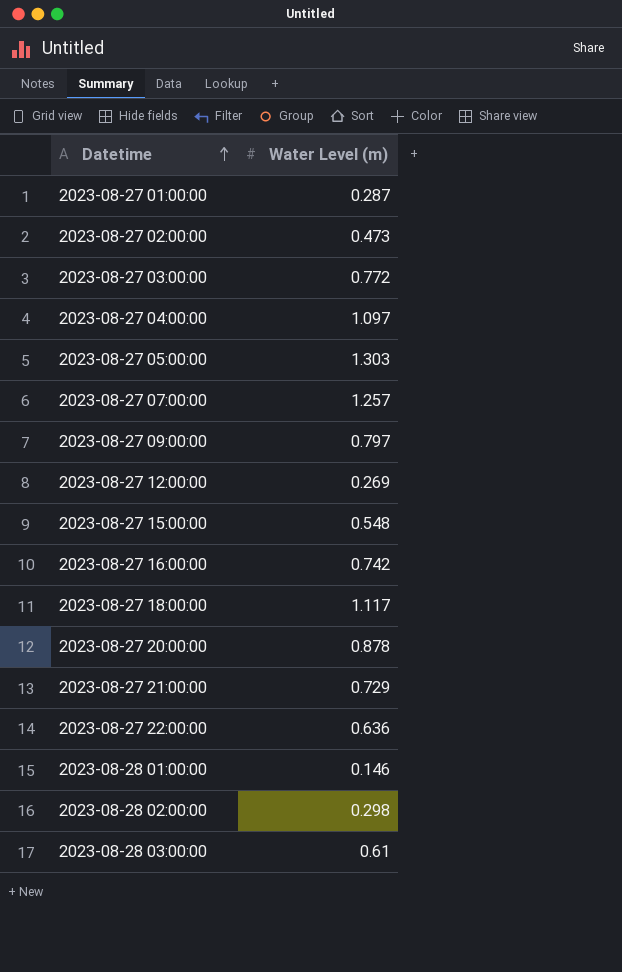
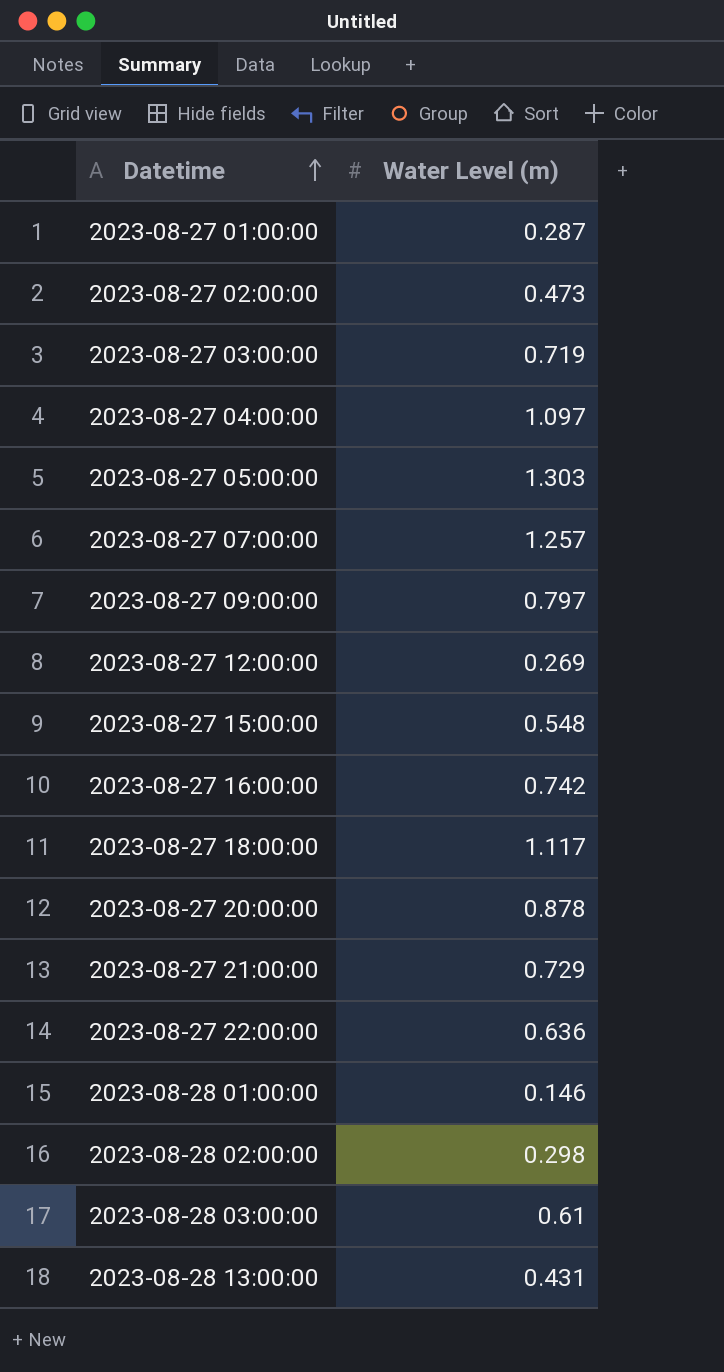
2023-08-27 03:00:00 | Water Level (m): 0.772 -> 0.719
row 2023-08-28 13:00:00: none -> 0.431

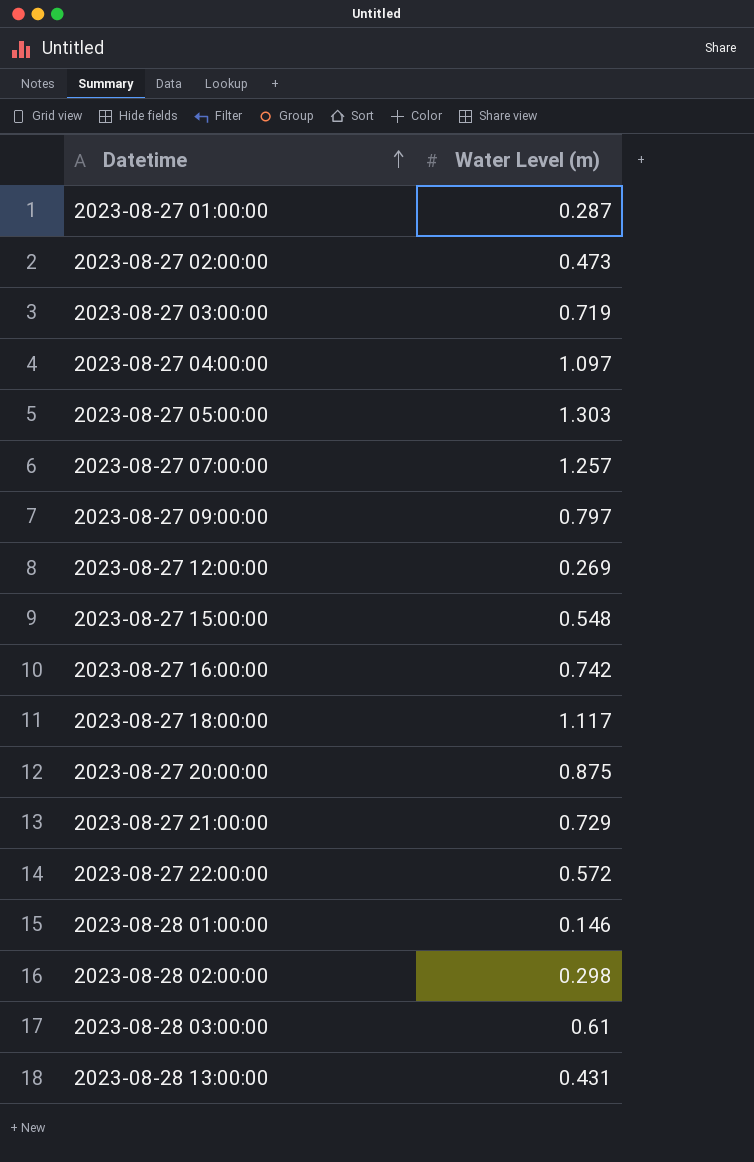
2023-08-27 20:00:00 | Water Level (m): 0.878 -> 0.875
2023-08-27 22:00:00 | Water Level (m): 0.636 -> 0.572

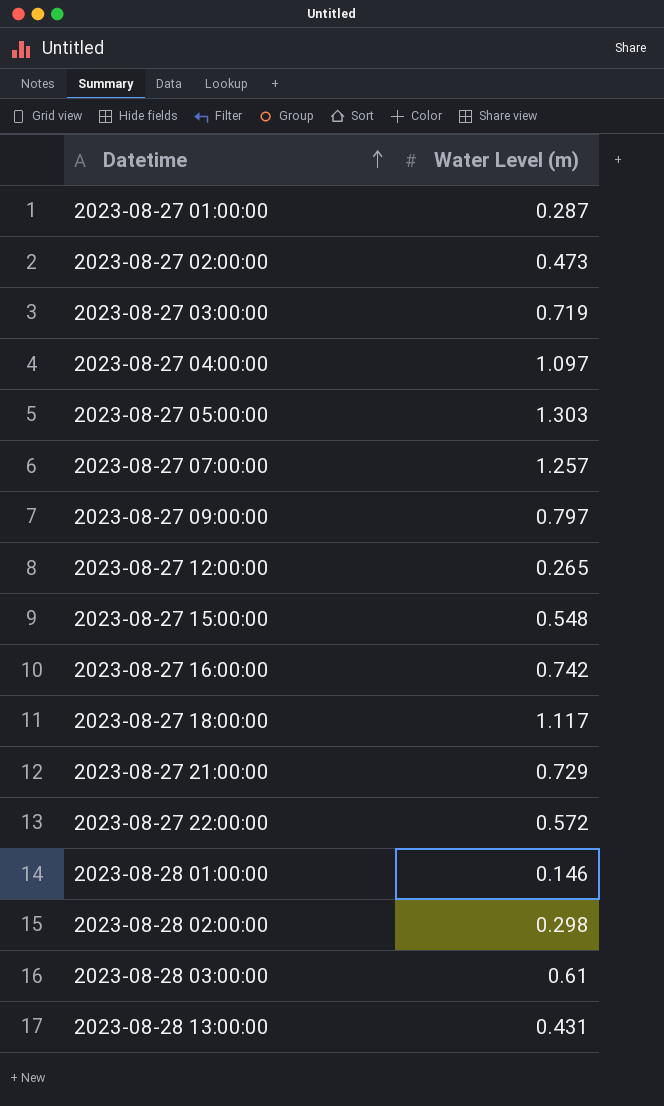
row 2023-08-27 20:00:00: 0.875 -> none
2023-08-27 12:00:00 | Water Level (m): 0.269 -> 0.265

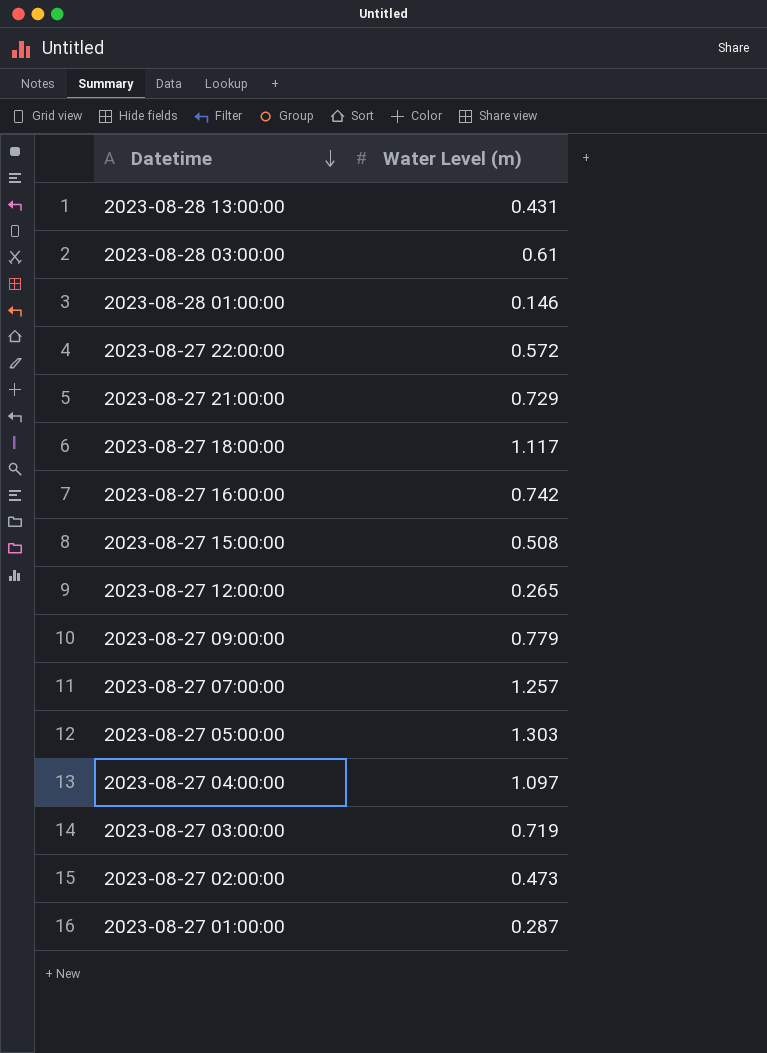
row order: Datetime ascending -> Datetime descending
row 2023-08-28 02:00:00: 0.298 -> none
2023-08-27 15:00:00 | Water Level (m): 0.548 -> 0.508
2023-08-27 09:00:00 | Water Level (m): 0.797 -> 0.779

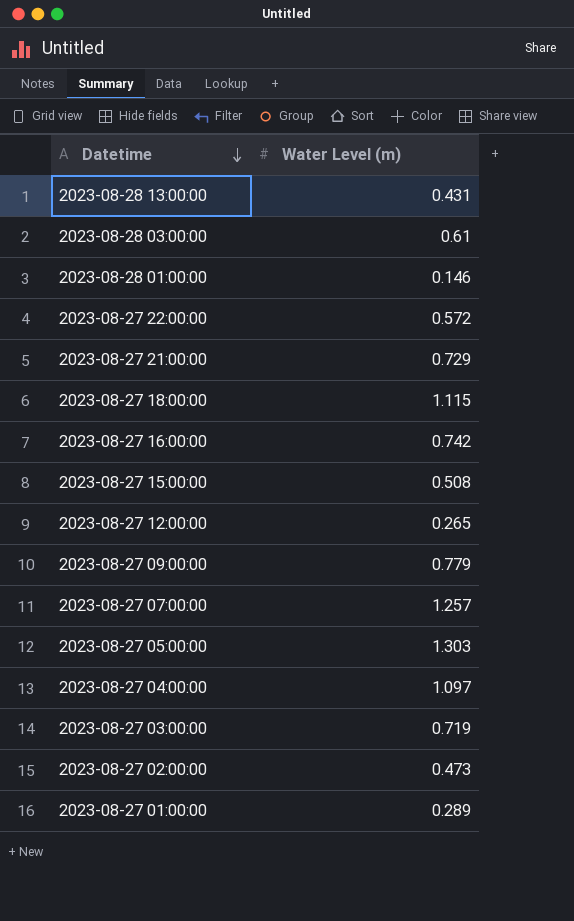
2023-08-27 18:00:00 | Water Level (m): 1.117 -> 1.115
2023-08-27 01:00:00 | Water Level (m): 0.287 -> 0.289

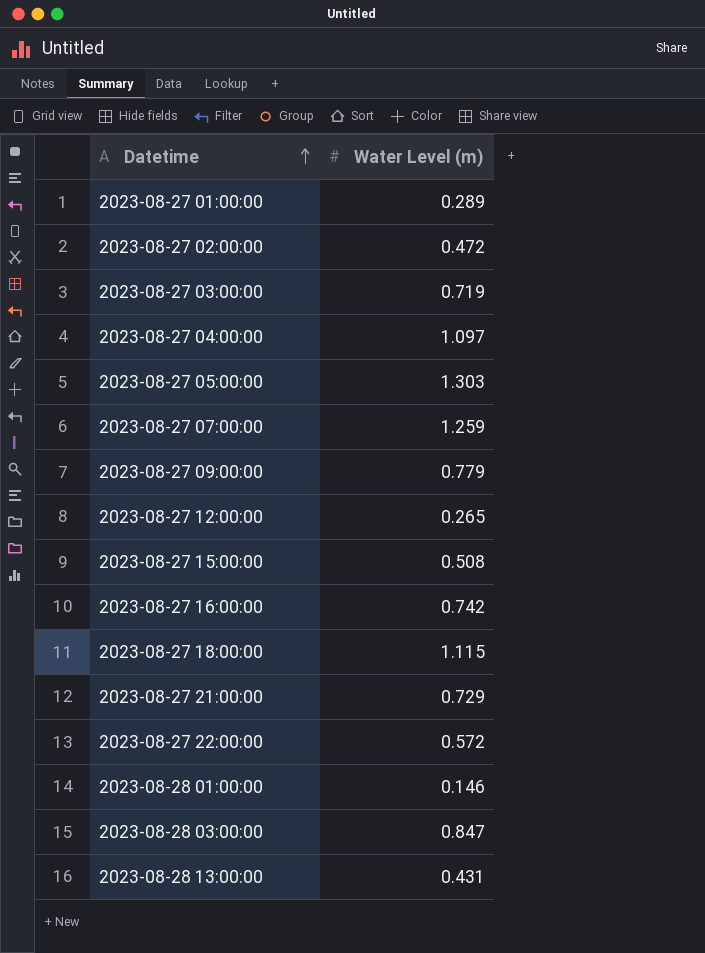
row order: Datetime descending -> Datetime ascending
2023-08-27 02:00:00 | Water Level (m): 0.473 -> 0.472
2023-08-27 07:00:00 | Water Level (m): 1.257 -> 1.259
2023-08-28 03:00:00 | Water Level (m): 0.61 -> 0.847

